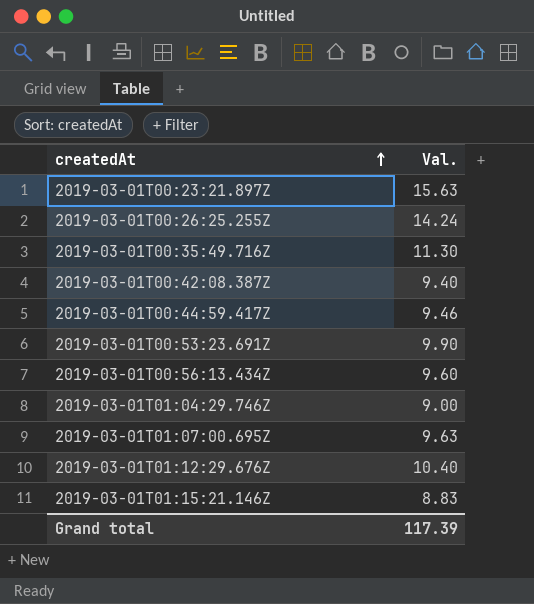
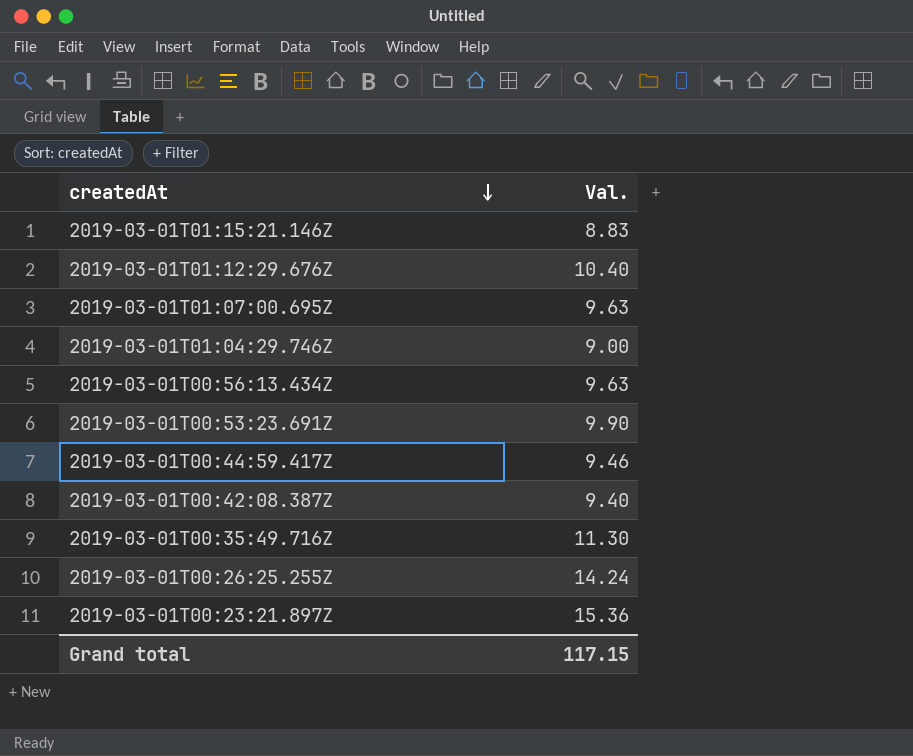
row order: createdAt ascending -> createdAt descending
2019-03-01T00:56:13.434Z | Val.: 9.60 -> 9.63
2019-03-01T00:23:21.897Z | Val.: 15.63 -> 15.36
Grand total | Val.: 117.39 -> 117.15

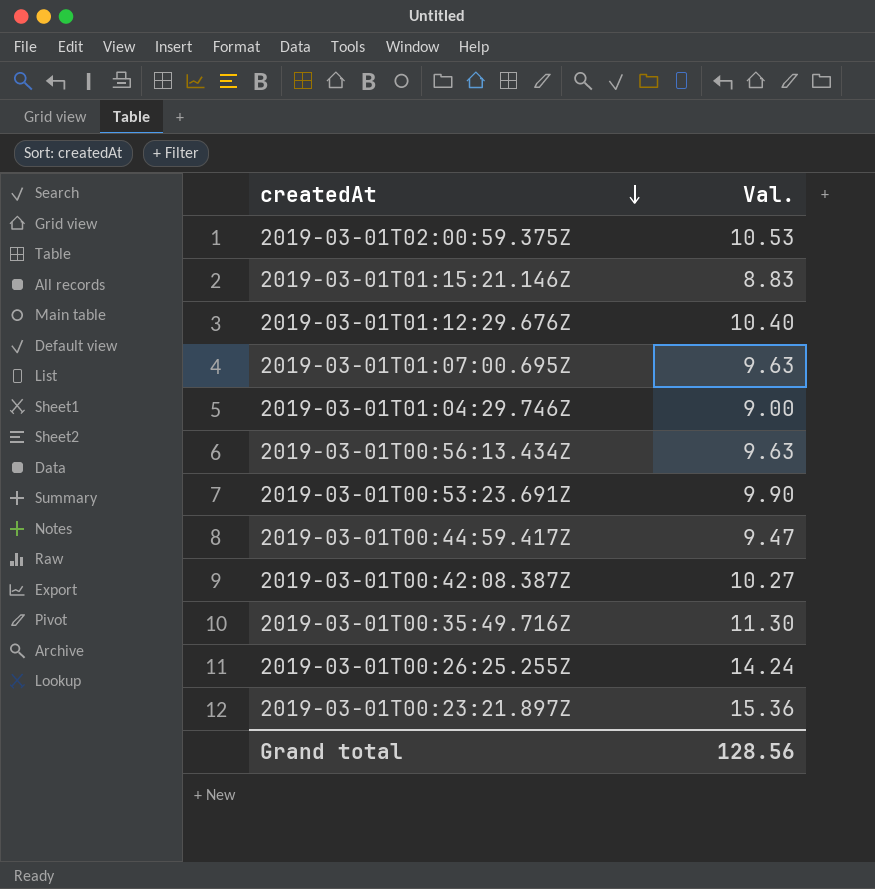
row 2019-03-01T02:00:59.375Z: none -> 10.53
2019-03-01T00:44:59.417Z | Val.: 9.46 -> 9.47
2019-03-01T00:42:08.387Z | Val.: 9.40 -> 10.27
Grand total | Val.: 117.15 -> 128.56

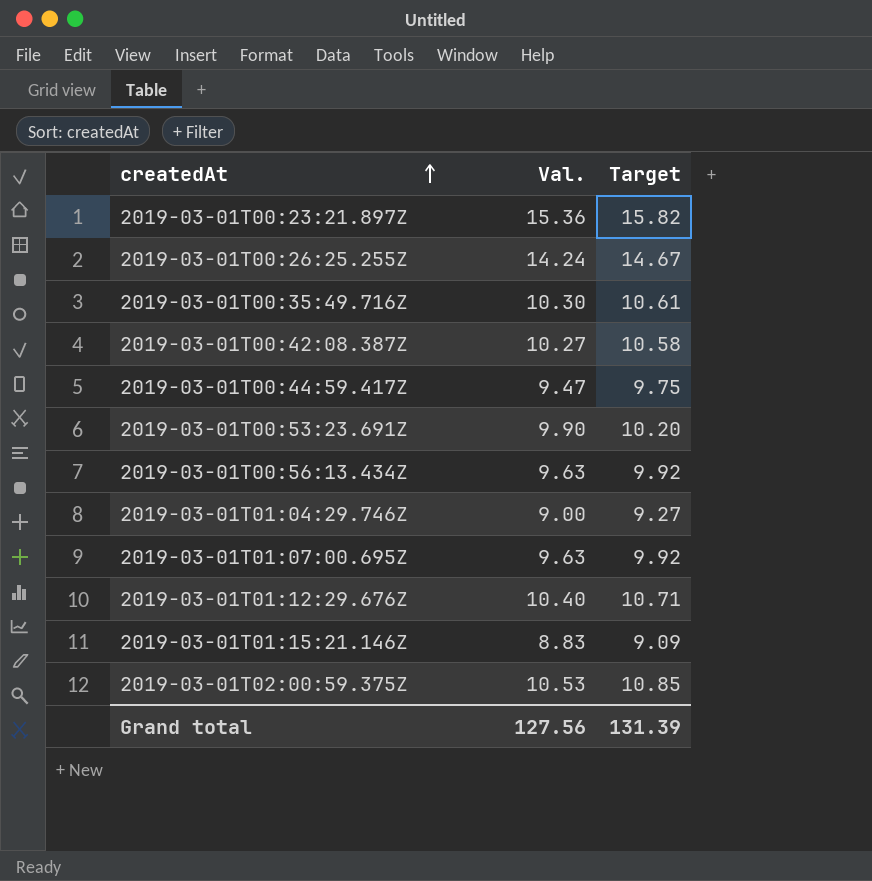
row order: createdAt descending -> createdAt ascending
column Target | formula: none -> [Val.] * 1.03
2019-03-01T00:35:49.716Z | Val.: 11.30 -> 10.30
Grand total | Val.: 128.56 -> 127.56

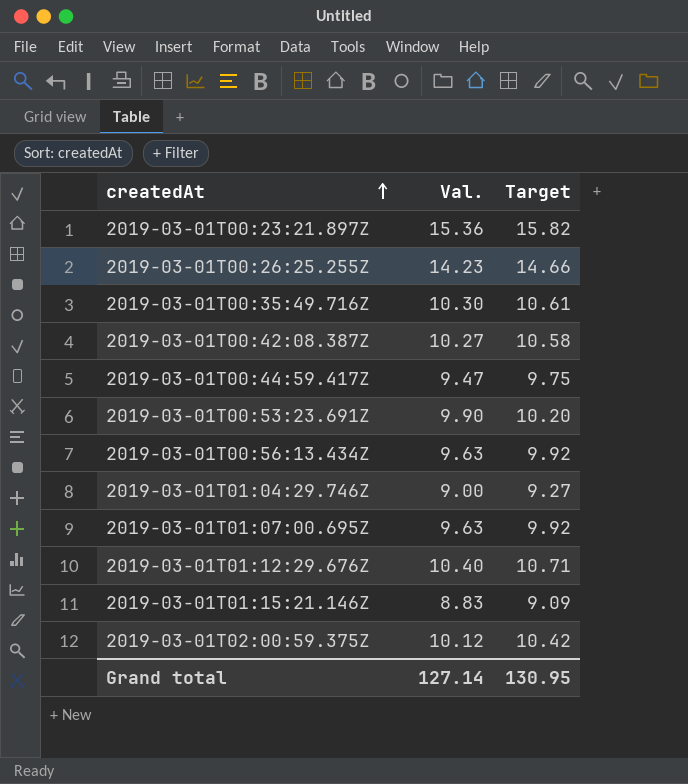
2019-03-01T00:26:25.255Z | Val.: 14.24 -> 14.23
2019-03-01T00:26:25.255Z | Target: 14.67 -> 14.66
2019-03-01T02:00:59.375Z | Val.: 10.53 -> 10.12
2019-03-01T02:00:59.375Z | Target: 10.85 -> 10.42
Grand total | Val.: 127.56 -> 127.14
Grand total | Target: 131.39 -> 130.95

